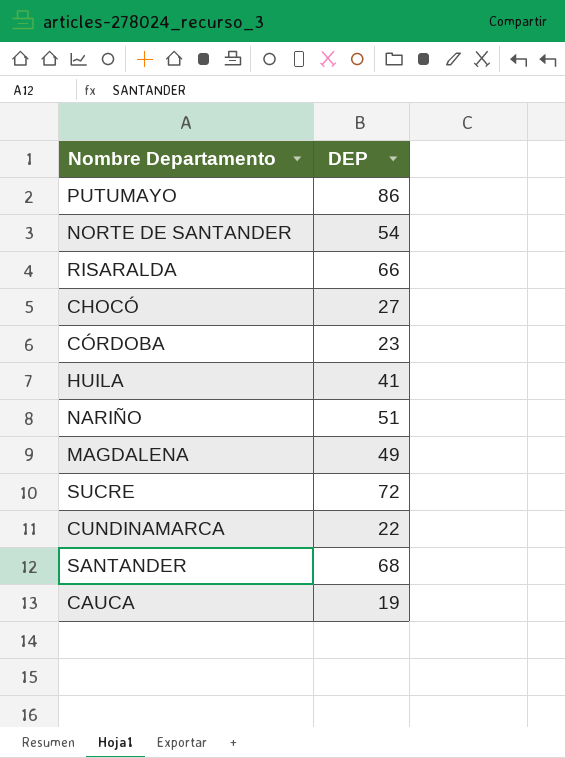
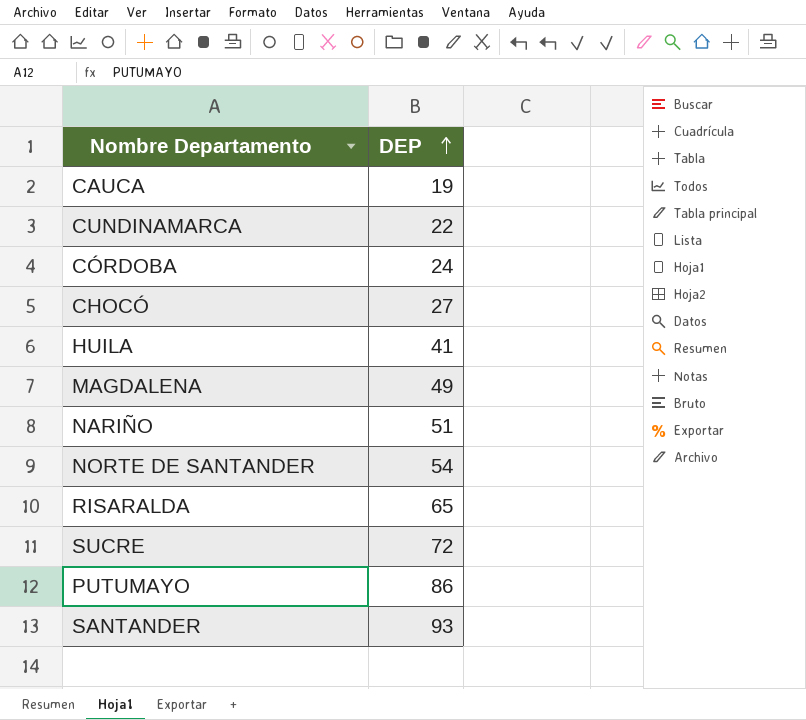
row order: none -> DEP ascending
CÓRDOBA | DEP: 23 -> 24
RISARALDA | DEP: 66 -> 65
SANTANDER | DEP: 68 -> 93

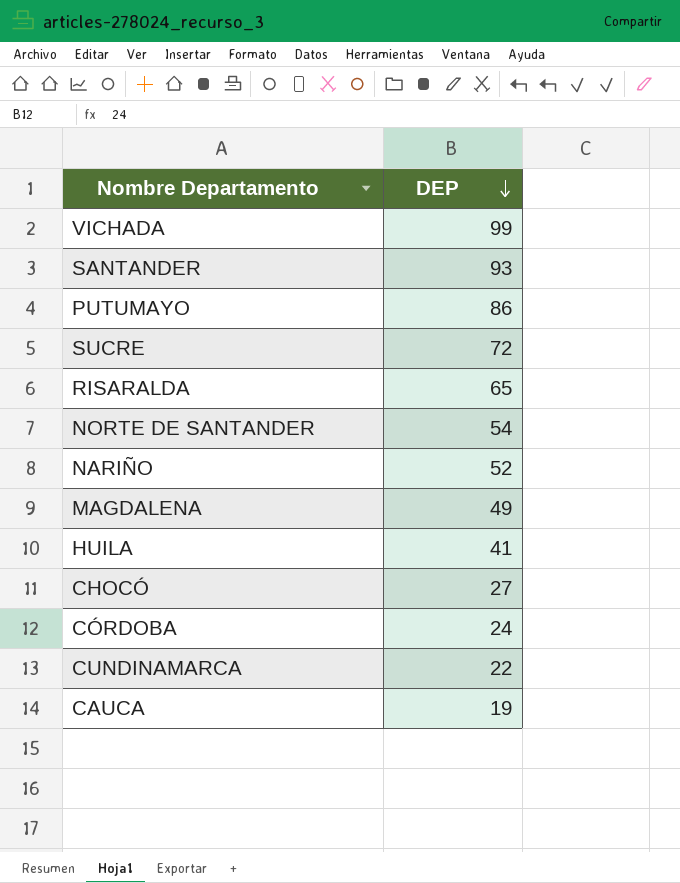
row order: DEP ascending -> DEP descending
row VICHADA: none -> 99
NARIÑO | DEP: 51 -> 52

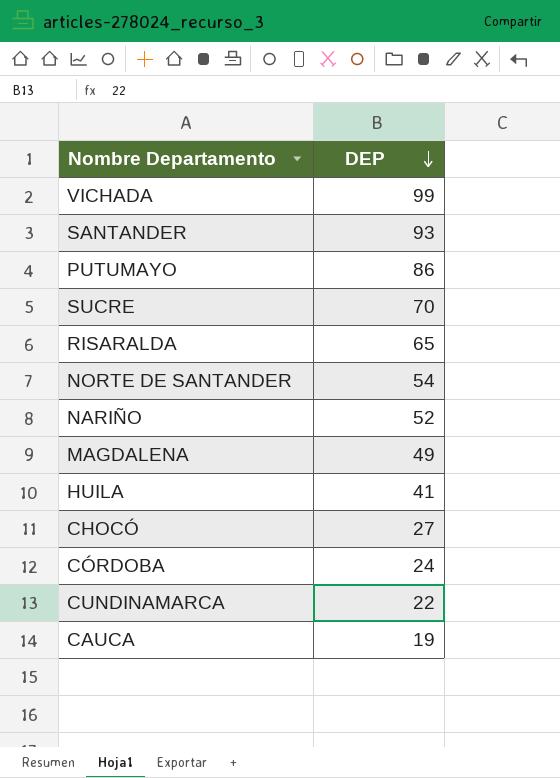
SUCRE | DEP: 72 -> 70

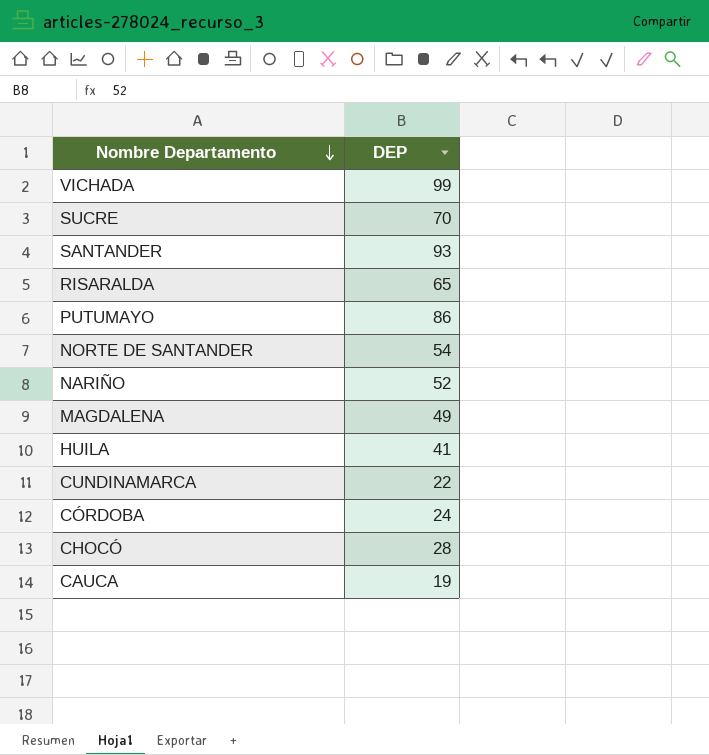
row order: DEP descending -> Nombre Departamento descending
CHOCÓ | DEP: 27 -> 28

